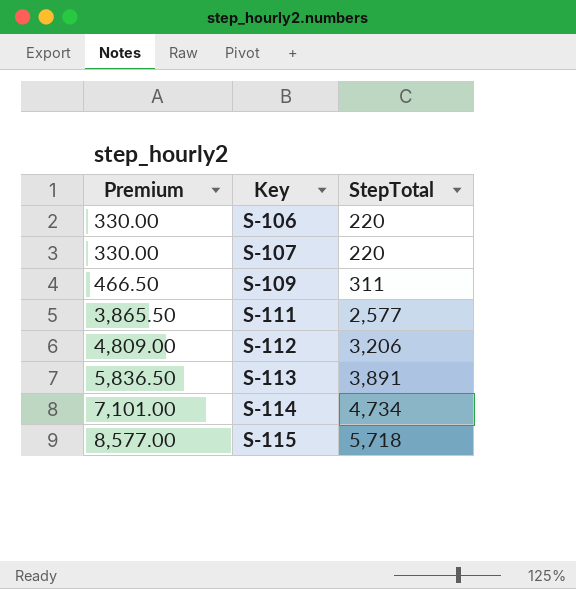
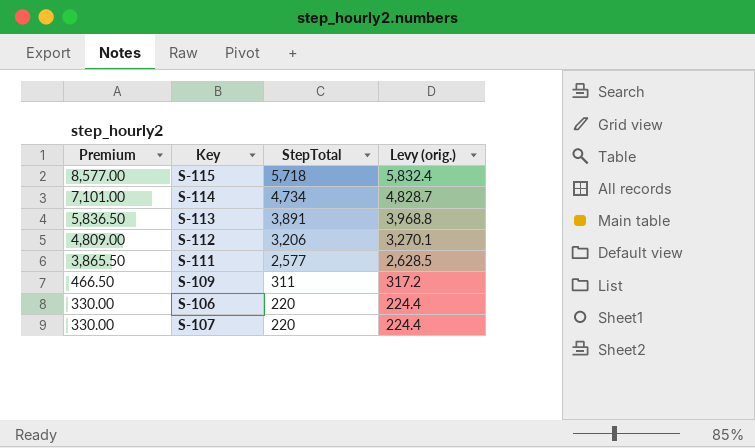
row order: Premium ascending -> Premium descending
column Levy (orig.) | formula: none -> [StepTotal] * 1.02

